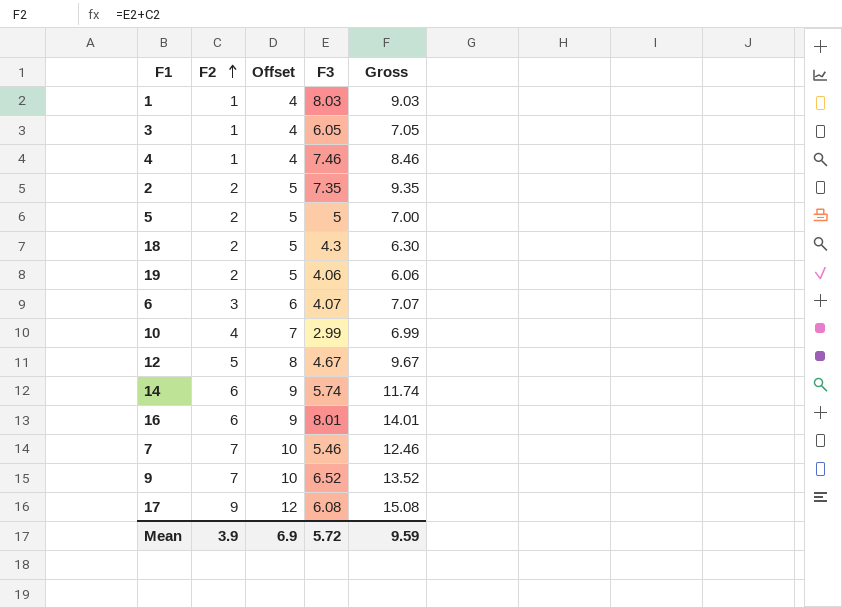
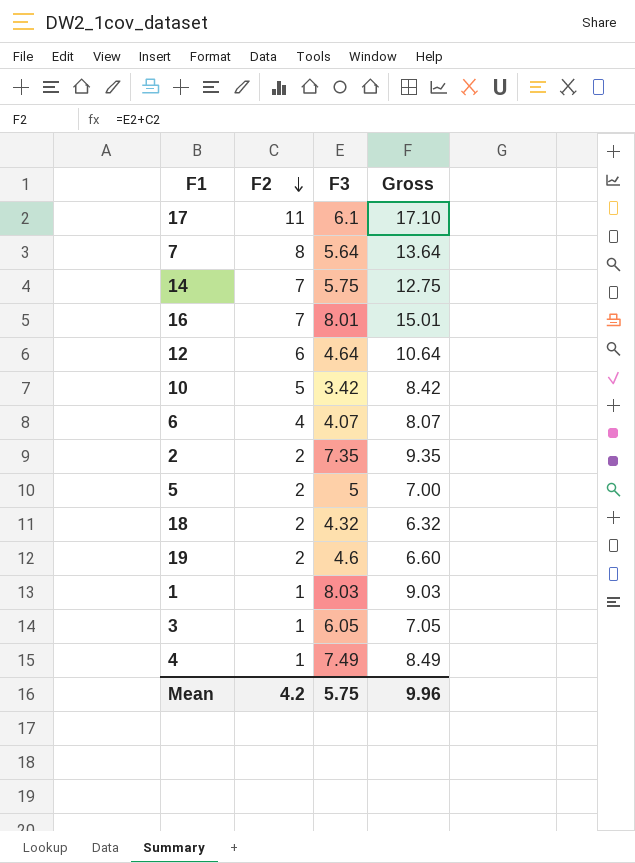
row order: F2 ascending -> F2 descending
column Offset | formula: [F2] + 3 -> none
row 9: 7 | 10 | 6.52 | 13.52 -> none
17 | F2: 9 -> 11
17 | F3: 6.08 -> 6.1
17 | Gross: 15.08 -> 17.10
7 | F2: 7 -> 8
7 | F3: 5.46 -> 5.64
7 | Gross: 12.46 -> 13.64
14 | F2: 6 -> 7
14 | F3: 5.74 -> 5.75
14 | Gross: 11.74 -> 12.75
16 | F2: 6 -> 7
16 | Gross: 14.01 -> 15.01
12 | F2: 5 -> 6
12 | F3: 4.67 -> 4.64
12 | Gross: 9.67 -> 10.64
10 | F2: 4 -> 5
10 | F3: 2.99 -> 3.42
10 | Gross: 6.99 -> 8.42
6 | F2: 3 -> 4
6 | Gross: 7.07 -> 8.07
18 | F3: 4.3 -> 4.32
18 | Gross: 6.30 -> 6.32
19 | F3: 4.06 -> 4.6
19 | Gross: 6.06 -> 6.60
4 | F3: 7.46 -> 7.49
4 | Gross: 8.46 -> 8.49
Mean | F2: 3.9 -> 4.2
Mean | F3: 5.72 -> 5.75
Mean | Gross: 9.59 -> 9.96

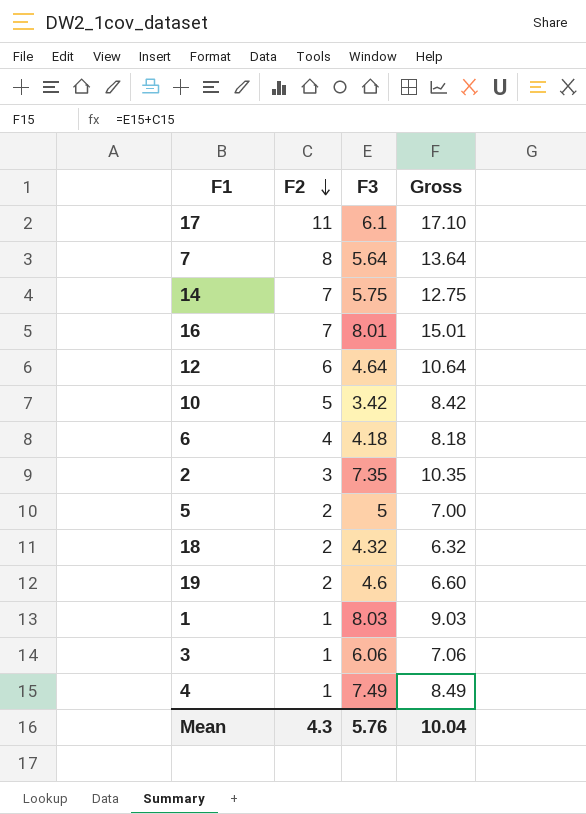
6 | F3: 4.07 -> 4.18
6 | Gross: 8.07 -> 8.18
2 | F2: 2 -> 3
2 | Gross: 9.35 -> 10.35
3 | F3: 6.05 -> 6.06
3 | Gross: 7.05 -> 7.06
Mean | F2: 4.2 -> 4.3
Mean | F3: 5.75 -> 5.76
Mean | Gross: 9.96 -> 10.04

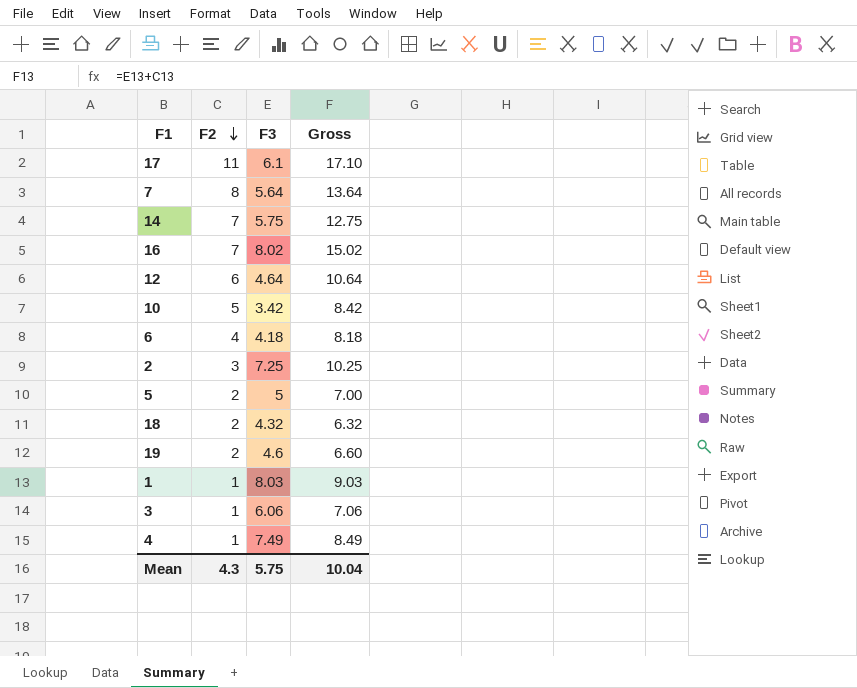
16 | F3: 8.01 -> 8.02
16 | Gross: 15.01 -> 15.02
2 | F3: 7.35 -> 7.25
2 | Gross: 10.35 -> 10.25
Mean | F3: 5.76 -> 5.75

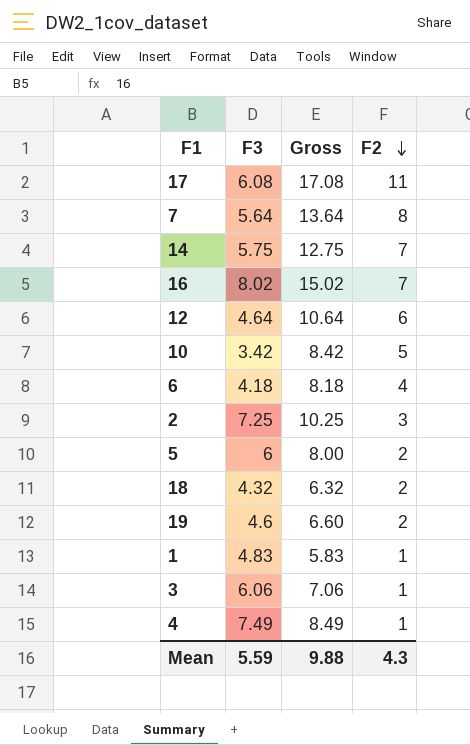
column F2 | position: 2 -> 4
17 | F3: 6.1 -> 6.08
17 | Gross: 17.10 -> 17.08
5 | F3: 5 -> 6
5 | Gross: 7.00 -> 8.00
1 | F3: 8.03 -> 4.83
1 | Gross: 9.03 -> 5.83
Mean | F3: 5.75 -> 5.59
Mean | Gross: 10.04 -> 9.88

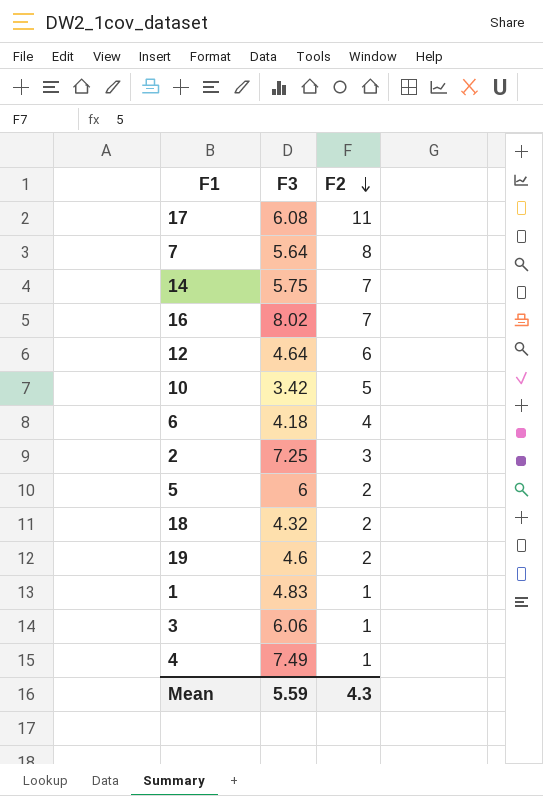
column Gross | formula: [F3] + [F2] -> none

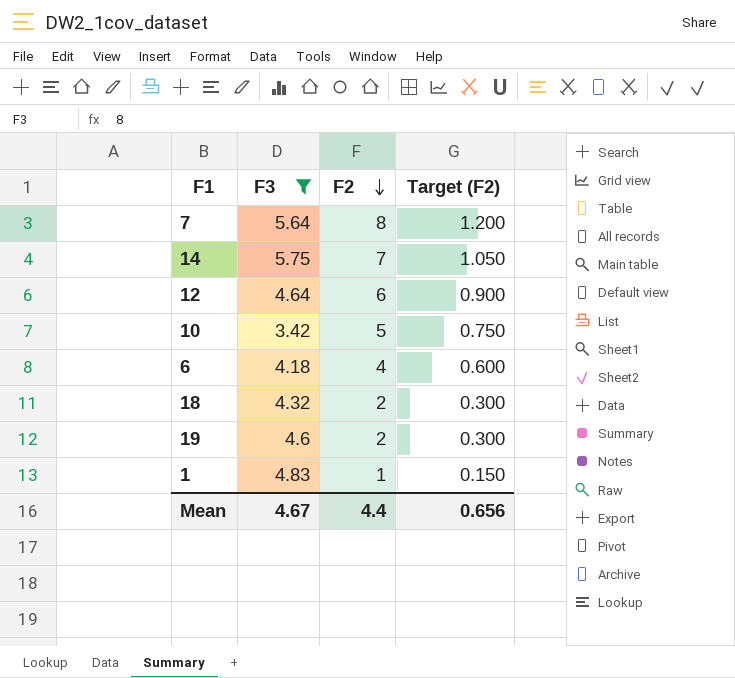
filter: none -> F3 <= 5.75
column Target (F2) | formula: none -> [F2] * 0.15
Mean | F3: 5.59 -> 4.67
Mean | F2: 4.3 -> 4.4

